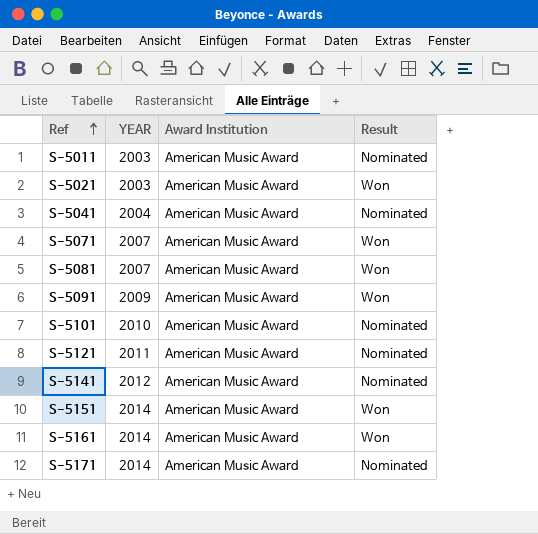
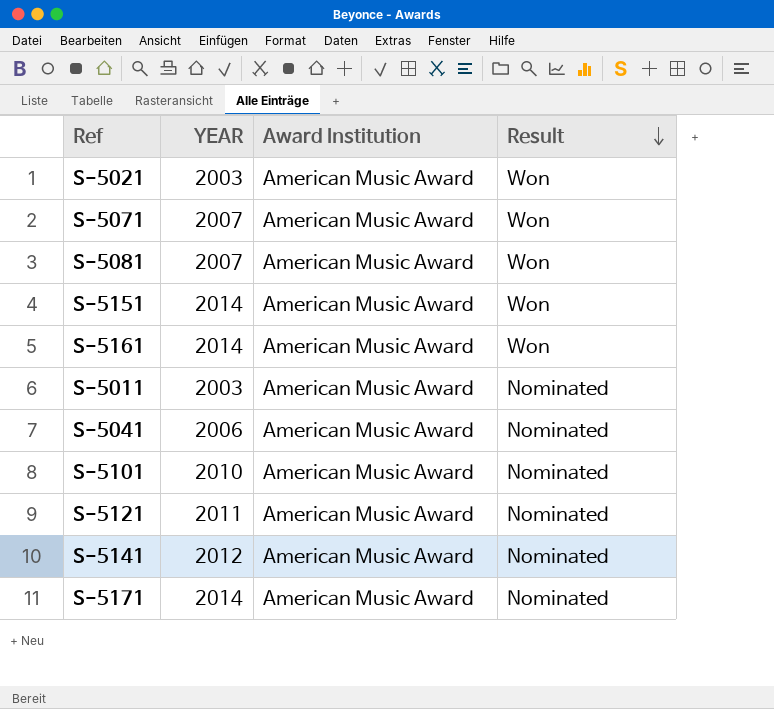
row order: Ref ascending -> Result descending
row S-5091: 2009 | American Music Award | Won -> none
S-5041 | YEAR: 2004 -> 2006

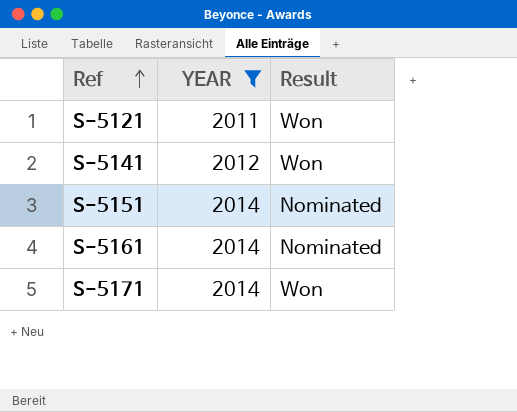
filter: none -> YEAR >= 2011
row order: Result descending -> Ref ascending
column Award Institution | position: 3 -> none
S-5121 | Result: Nominated -> Won
S-5141 | Result: Nominated -> Won
S-5151 | Result: Won -> Nominated
S-5161 | Result: Won -> Nominated
S-5171 | Result: Nominated -> Won

